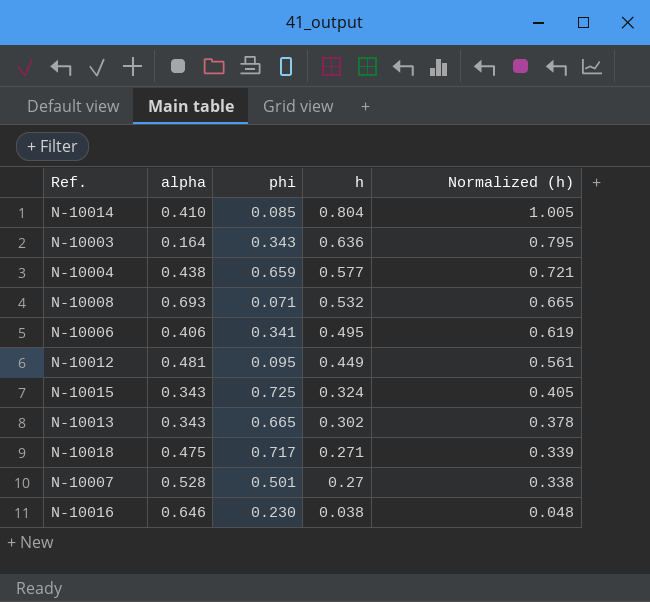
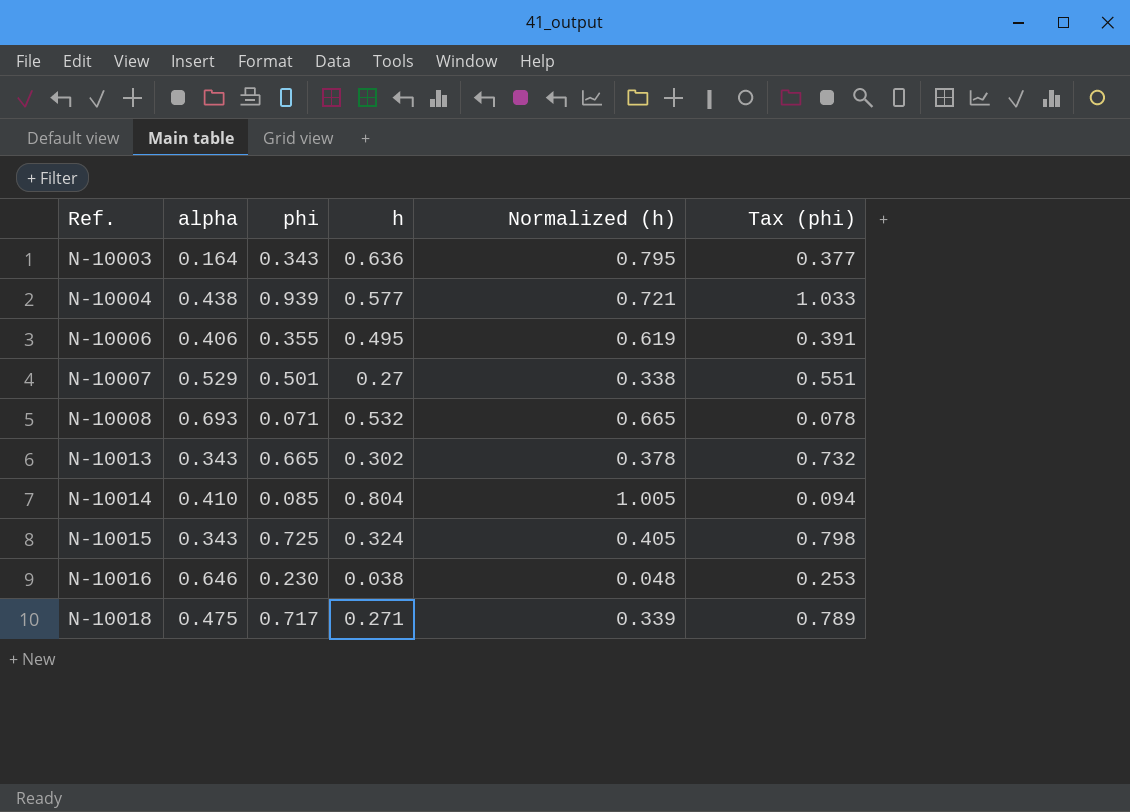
row order: h descending -> Ref. ascending
column Tax (phi) | formula: none -> [phi] * 1.1
row N-10012: 0.481 | 0.095 | 0.449 | 0.561 -> none
N-10004 | phi: 0.659 -> 0.939
N-10006 | phi: 0.341 -> 0.355
N-10007 | alpha: 0.528 -> 0.529

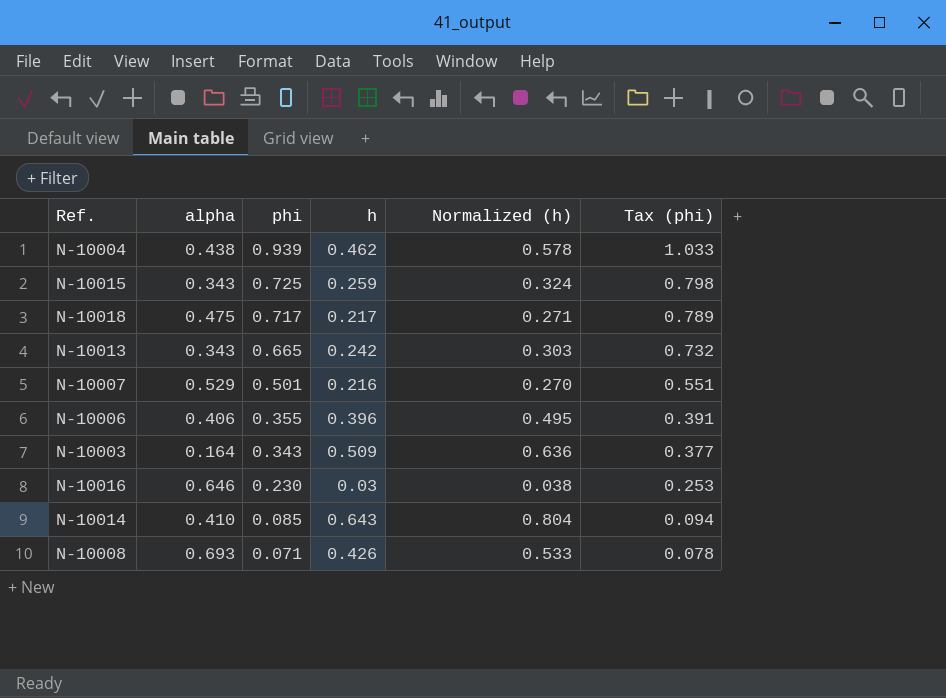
row order: Ref. ascending -> phi descending
N-10004 | h: 0.577 -> 0.462
N-10004 | Normalized (h): 0.721 -> 0.578
N-10015 | h: 0.324 -> 0.259
N-10015 | Normalized (h): 0.405 -> 0.324
N-10018 | h: 0.271 -> 0.217
N-10018 | Normalized (h): 0.339 -> 0.271
N-10013 | h: 0.302 -> 0.242
N-10013 | Normalized (h): 0.378 -> 0.303
N-10007 | h: 0.27 -> 0.216
N-10007 | Normalized (h): 0.338 -> 0.270
N-10006 | h: 0.495 -> 0.396
N-10006 | Normalized (h): 0.619 -> 0.495
N-10003 | h: 0.636 -> 0.509
N-10003 | Normalized (h): 0.795 -> 0.636
N-10016 | h: 0.038 -> 0.03
N-10016 | Normalized (h): 0.048 -> 0.038
N-10014 | h: 0.804 -> 0.643
N-10014 | Normalized (h): 1.005 -> 0.804
N-10008 | h: 0.532 -> 0.426
N-10008 | Normalized (h): 0.665 -> 0.533

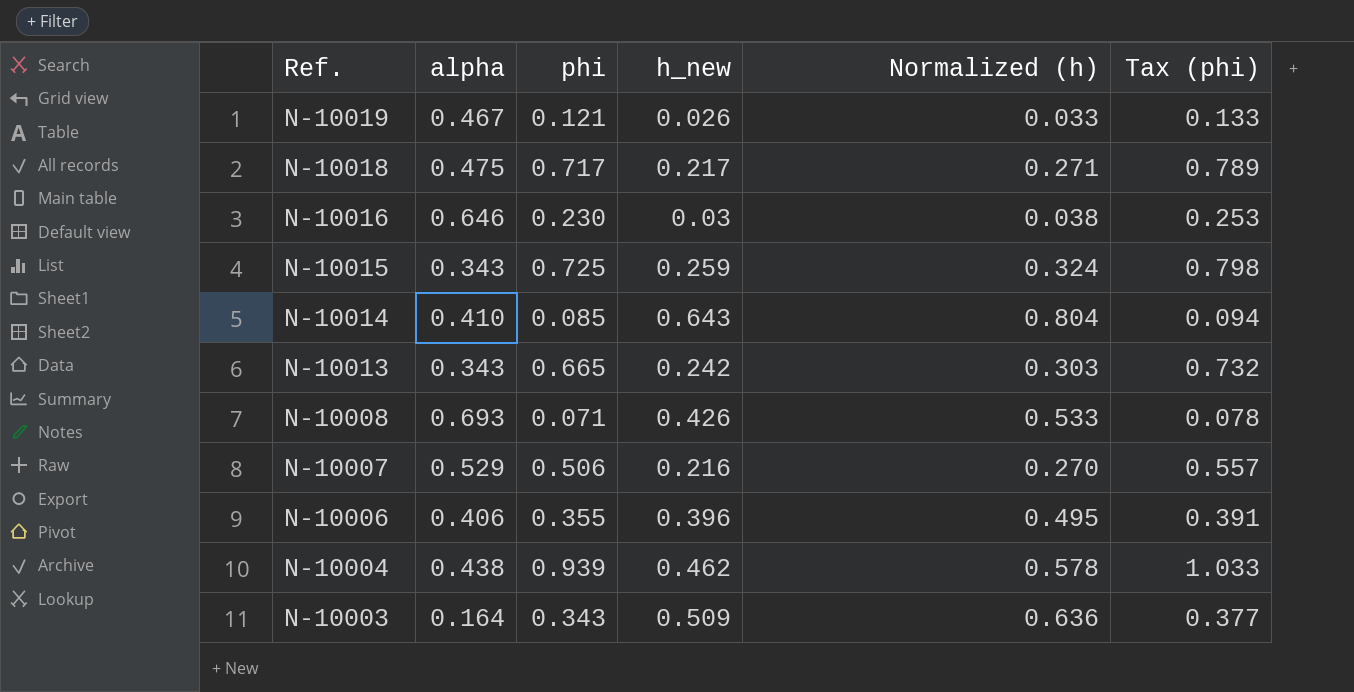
row order: phi descending -> Ref. descending
column name: h -> h_new
row N-10019: none -> 0.467 | 0.121 | 0.026 | 0.033 | 0.133
N-10007 | phi: 0.501 -> 0.506
N-10007 | Tax (phi): 0.551 -> 0.557

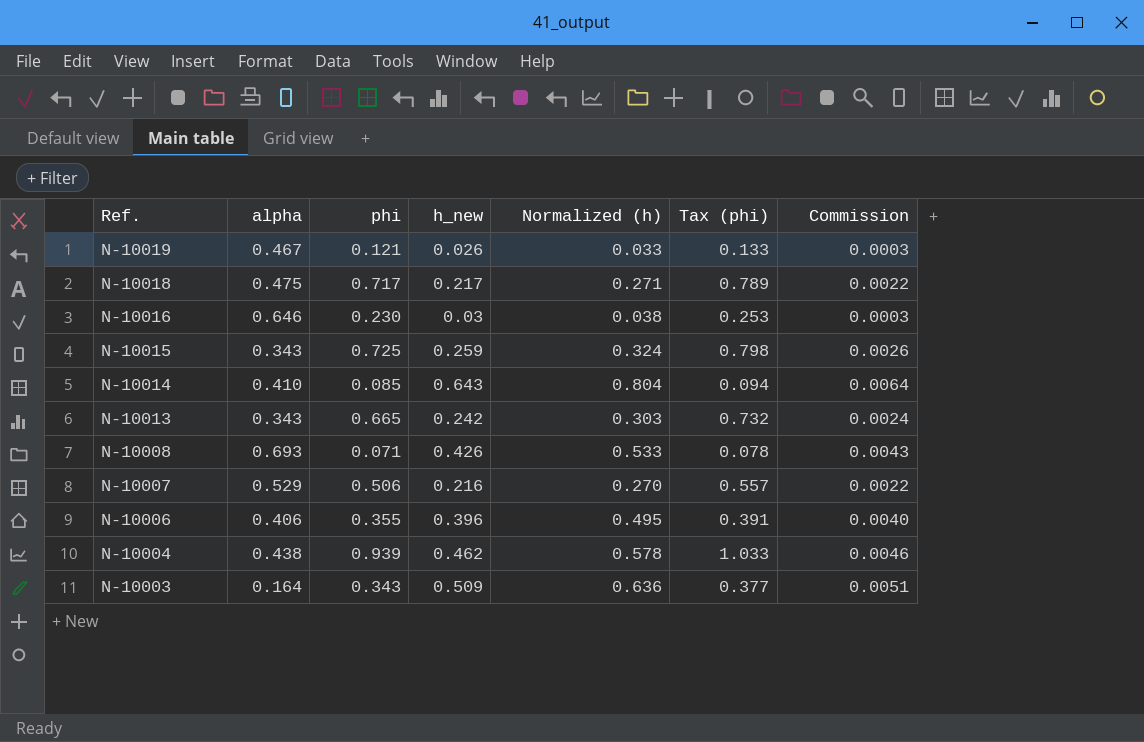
column Commission | formula: none -> [h_new] * 0.01

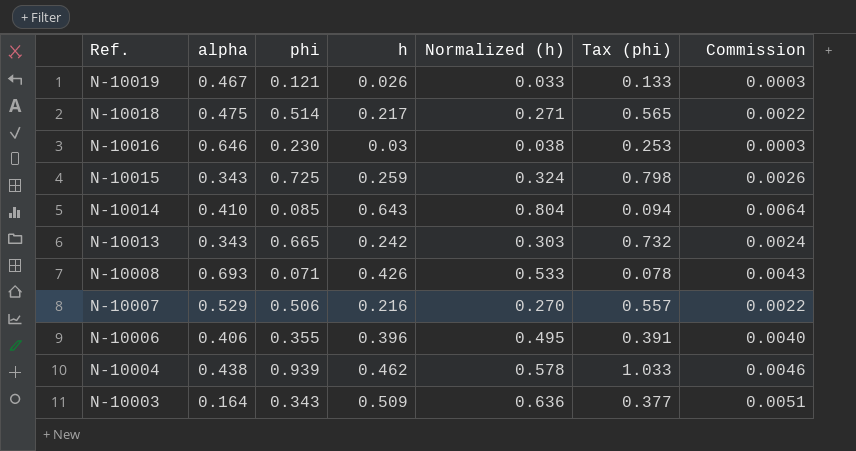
column name: h_new -> h
N-10018 | phi: 0.717 -> 0.514
N-10018 | Tax (phi): 0.789 -> 0.565

